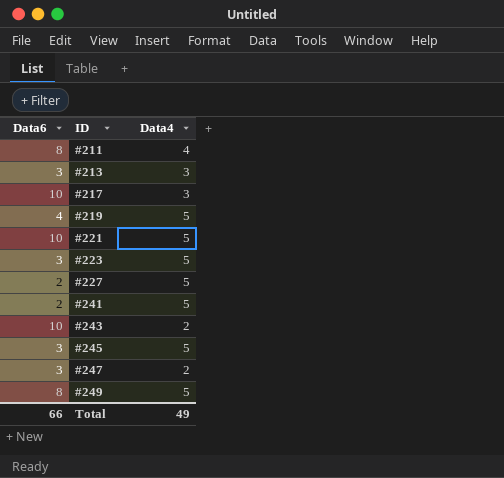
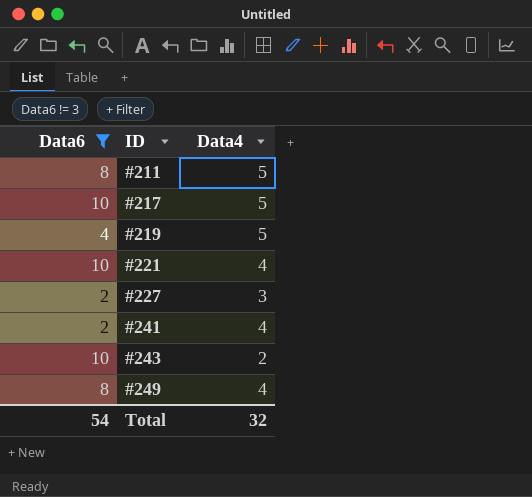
filter: none -> Data6 != 3
#211 | Data4: 4 -> 5
#217 | Data4: 3 -> 5
#221 | Data4: 5 -> 4
#227 | Data4: 5 -> 3
#241 | Data4: 5 -> 4
#249 | Data4: 5 -> 4
Total | Data6: 66 -> 54
Total | Data4: 49 -> 32

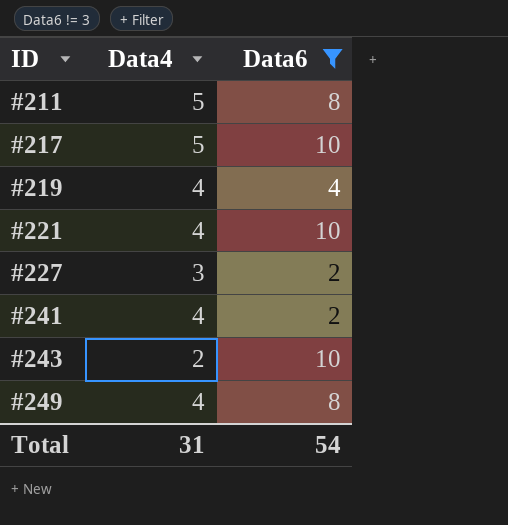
column Data6 | position: 1 -> 3
#219 | Data4: 5 -> 4
Total | Data4: 32 -> 31

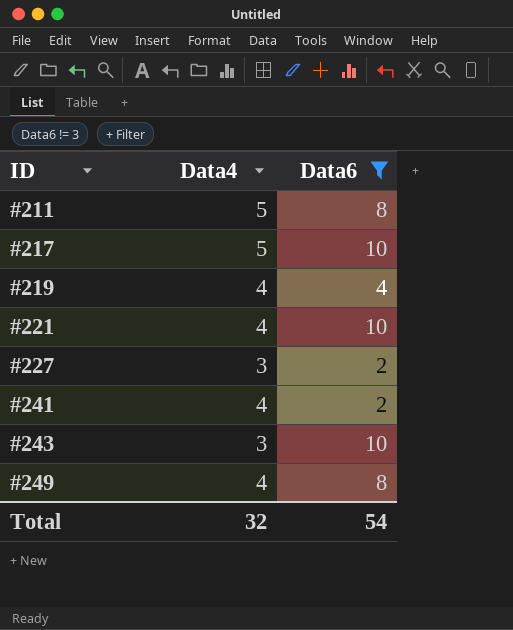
#243 | Data4: 2 -> 3
Total | Data4: 31 -> 32

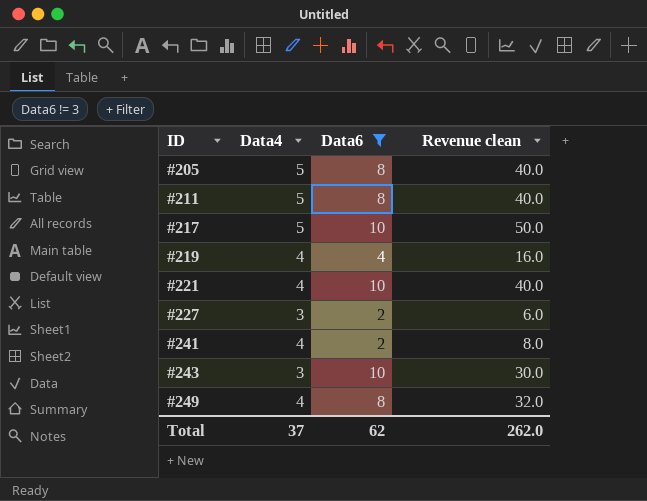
column Revenue clean | formula: none -> [Data4] * [Data6]
row #205: none -> 5 | 8 | 40.0
Total | Data4: 32 -> 37
Total | Data6: 54 -> 62

